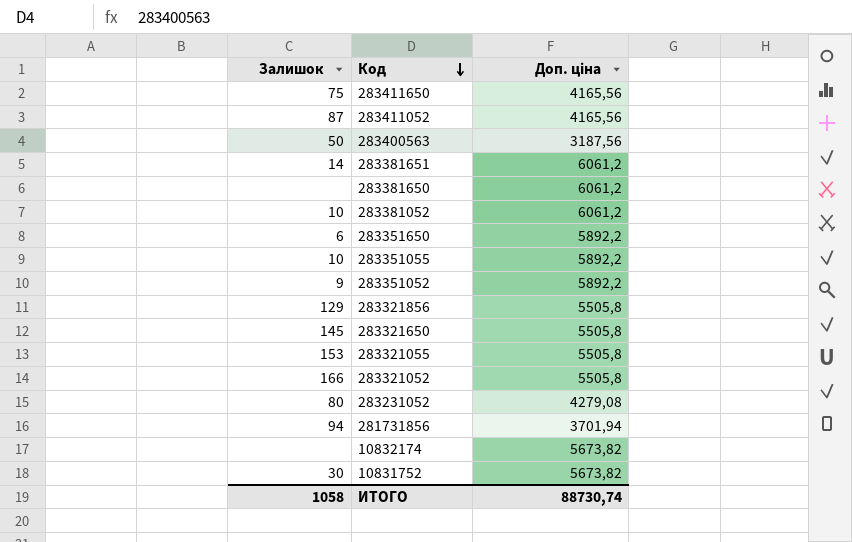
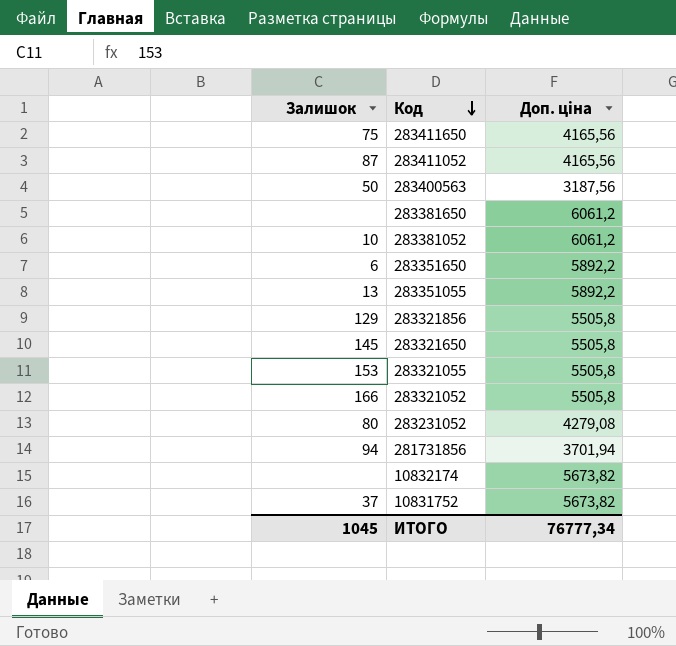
row 283381651: 14 | 6061,2 -> none
row 283351052: 9 | 5892,2 -> none
283351055 | Залишок: 10 -> 13
10831752 | Залишок: 30 -> 37
ИТОГО | Залишок: 1058 -> 1045
ИТОГО | Доп. ціна: 88730,74 -> 76777,34

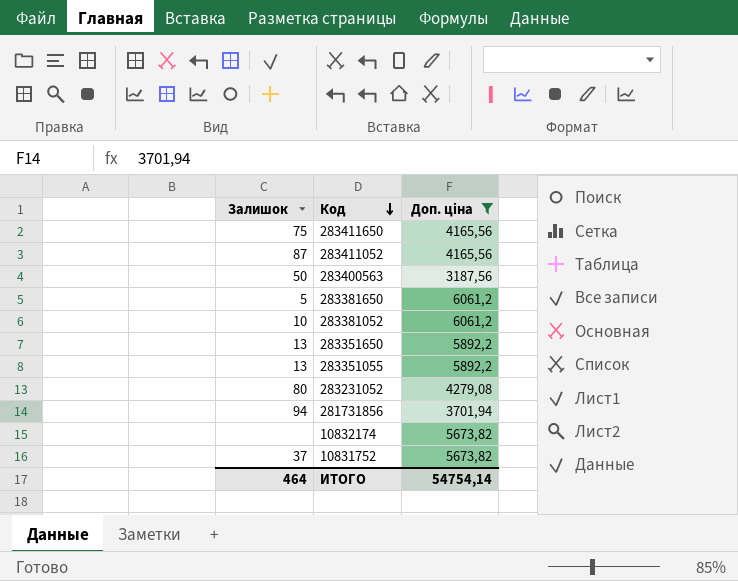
filter: none -> Доп. ціна != 5505,8
283381650 | Залишок: none -> 5
283351650 | Залишок: 6 -> 13
ИТОГО | Залишок: 1045 -> 464
ИТОГО | Доп. ціна: 76777,34 -> 54754,14

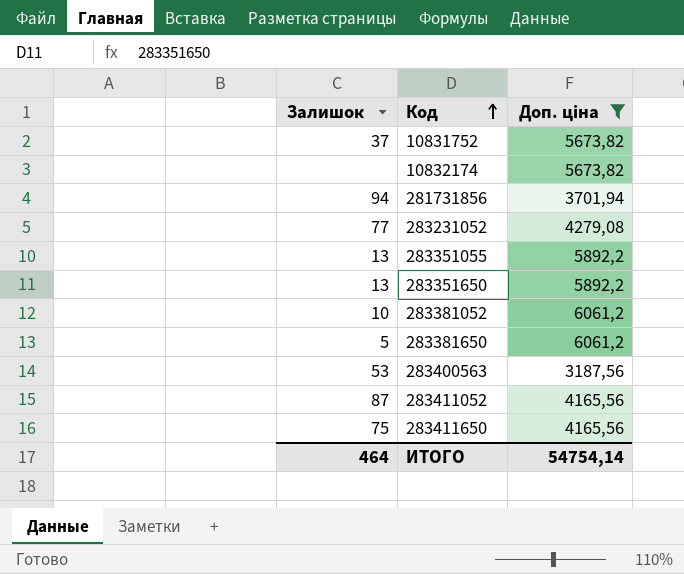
row order: Код descending -> Код ascending
283231052 | Залишок: 80 -> 77
283400563 | Залишок: 50 -> 53

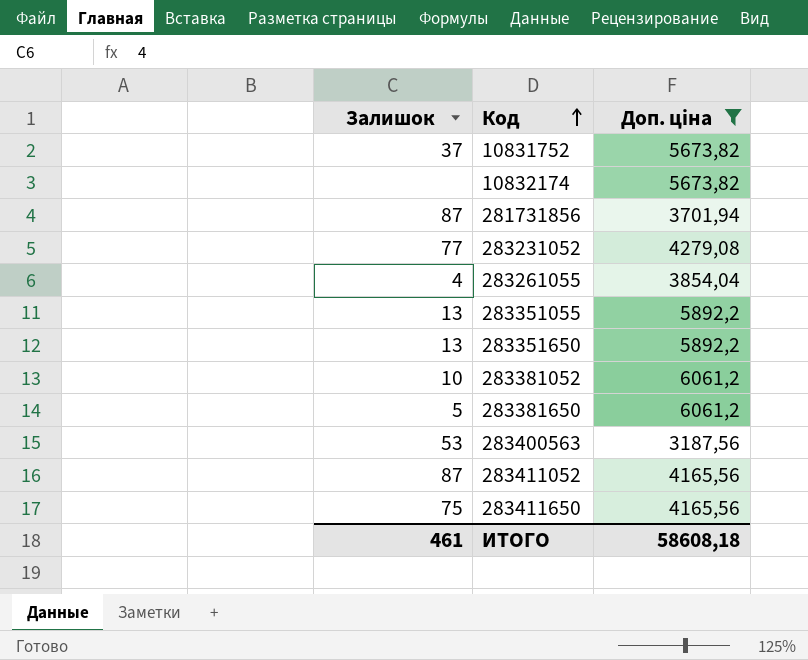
281731856 | Залишок: 94 -> 87
row 283261055: none -> 4 | 3854,04
ИТОГО | Залишок: 464 -> 461
ИТОГО | Доп. ціна: 54754,14 -> 58608,18

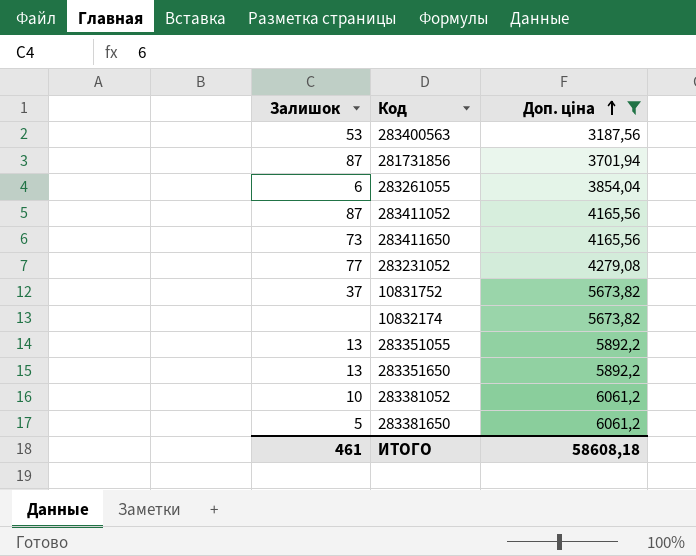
row order: Код ascending -> Доп. ціна ascending
283261055 | Залишок: 4 -> 6
283411650 | Залишок: 75 -> 73

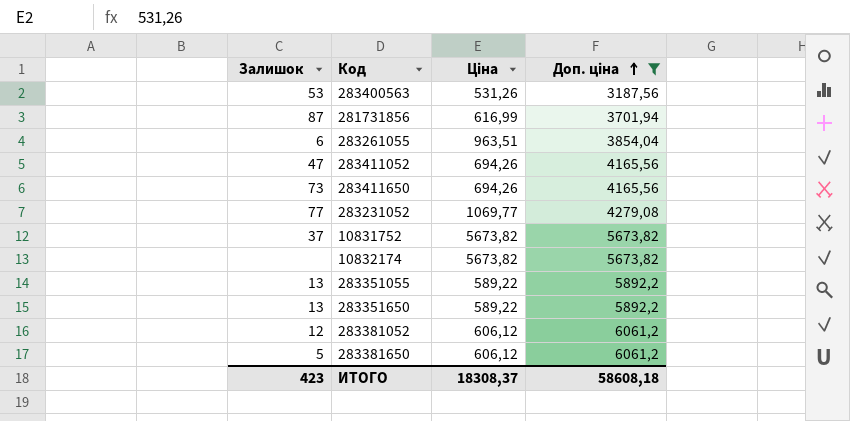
column Ціна | position: none -> 3
283411052 | Залишок: 87 -> 47
283381052 | Залишок: 10 -> 12
ИТОГО | Залишок: 461 -> 423

